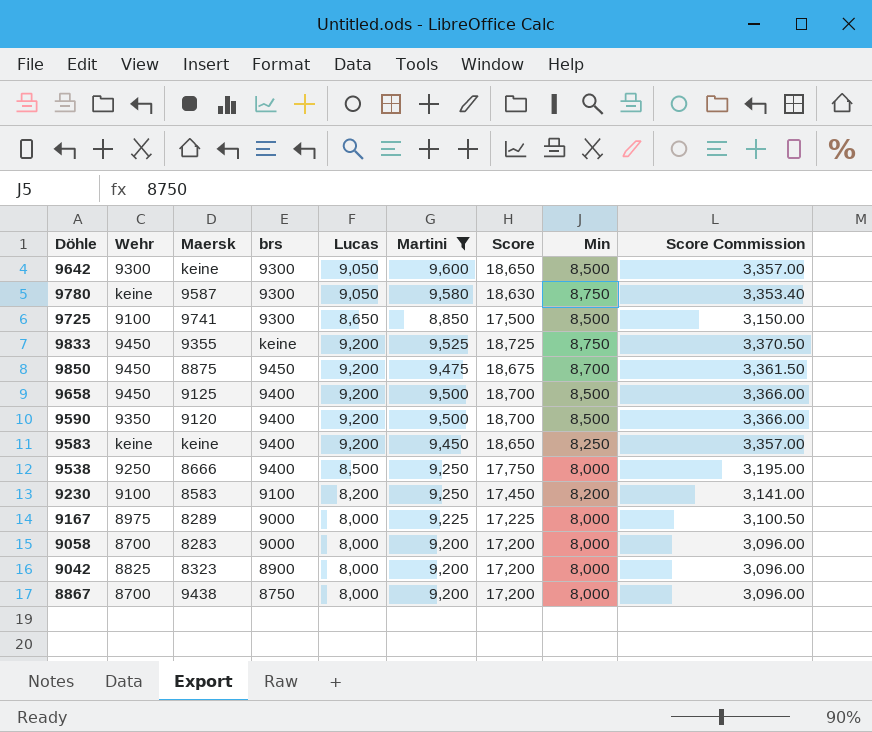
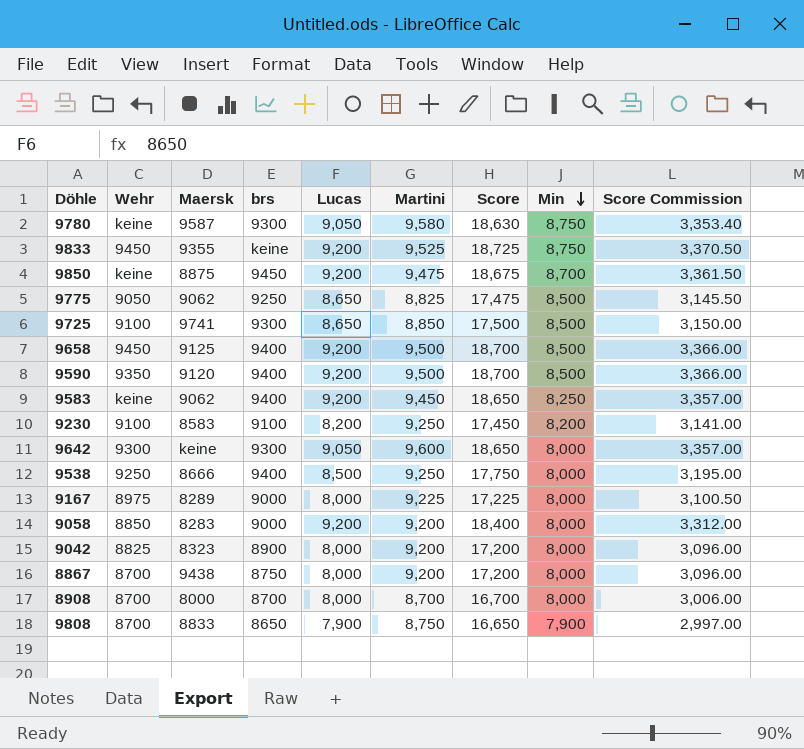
filter: Martini >= 8,850 -> none
row order: none -> Min descending
9850 | Wehr: 9450 -> keine
9583 | Maersk: keine -> 9062
9642 | Min: 8,500 -> 8,000
9058 | Wehr: 8700 -> 8850
9058 | Lucas: 8,000 -> 9,200
9058 | Score: 17,200 -> 18,400
9058 | Score Commission: 3,096.00 -> 3,312.00

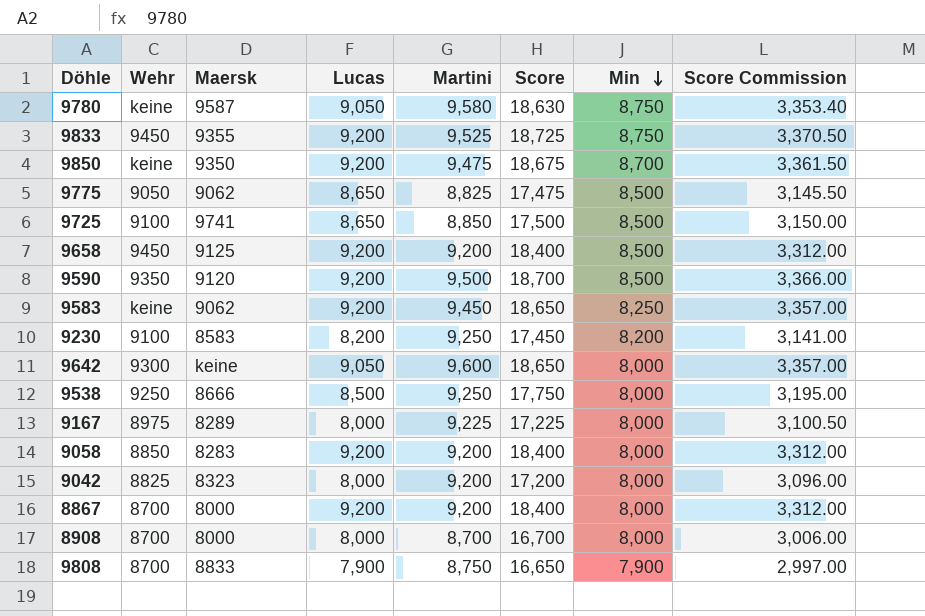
column brs | position: 4 -> none
9850 | Maersk: 8875 -> 9350
9658 | Martini: 9,500 -> 9,200
9658 | Score: 18,700 -> 18,400
9658 | Score Commission: 3,366.00 -> 3,312.00
8867 | Maersk: 9438 -> 8000
8867 | Lucas: 8,000 -> 9,200
8867 | Score: 17,200 -> 18,400
8867 | Score Commission: 3,096.00 -> 3,312.00

